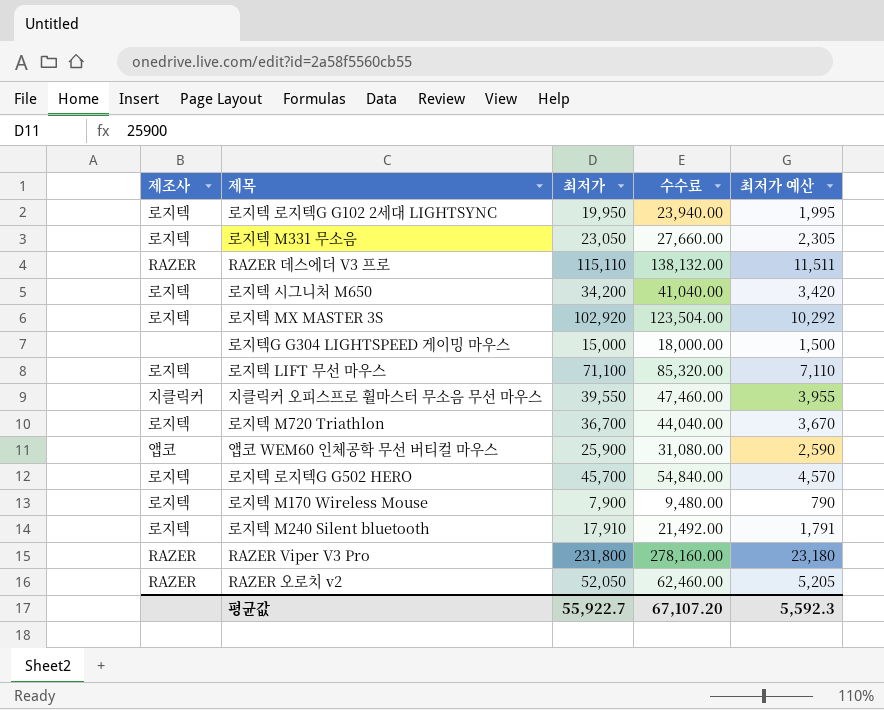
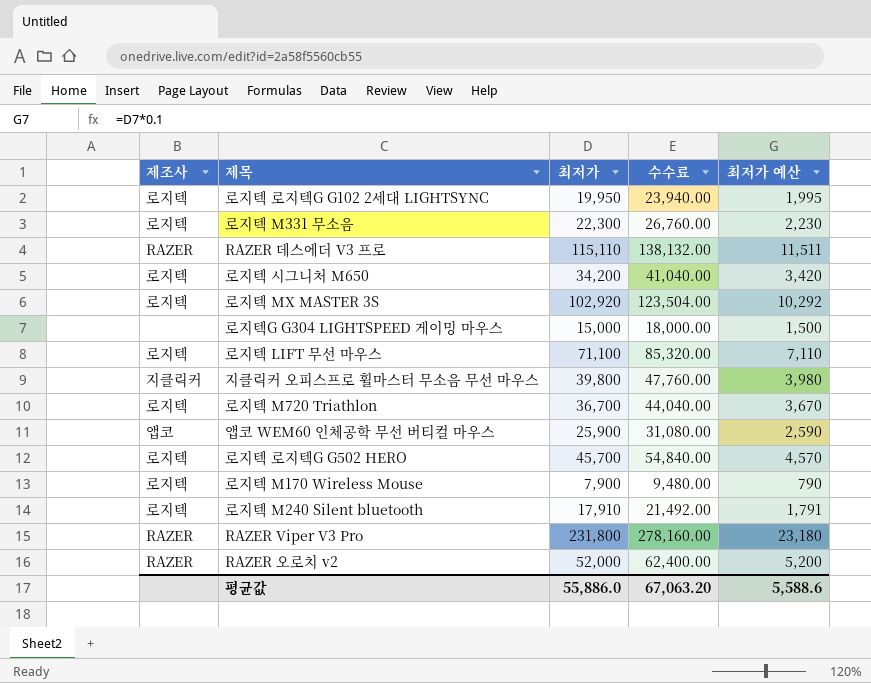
로지텍 M331 무소음 | 최저가: 23,050 -> 22,300
로지텍 M331 무소음 | 수수료: 27,660.00 -> 26,760.00
로지텍 M331 무소음 | 최저가 예산: 2,305 -> 2,230
지클릭커 오피스프로 휠마스터 무소음 무선 마우스 | 최저가: 39,550 -> 39,800
지클릭커 오피스프로 휠마스터 무소음 무선 마우스 | 수수료: 47,460.00 -> 47,760.00
지클릭커 오피스프로 휠마스터 무소음 무선 마우스 | 최저가 예산: 3,955 -> 3,980
RAZER 오로치 v2 | 최저가: 52,050 -> 52,000
RAZER 오로치 v2 | 수수료: 62,460.00 -> 62,400.00
RAZER 오로치 v2 | 최저가 예산: 5,205 -> 5,200
평균값 | 최저가: 55,922.7 -> 55,886.0
평균값 | 수수료: 67,107.20 -> 67,063.20
평균값 | 최저가 예산: 5,592.3 -> 5,588.6

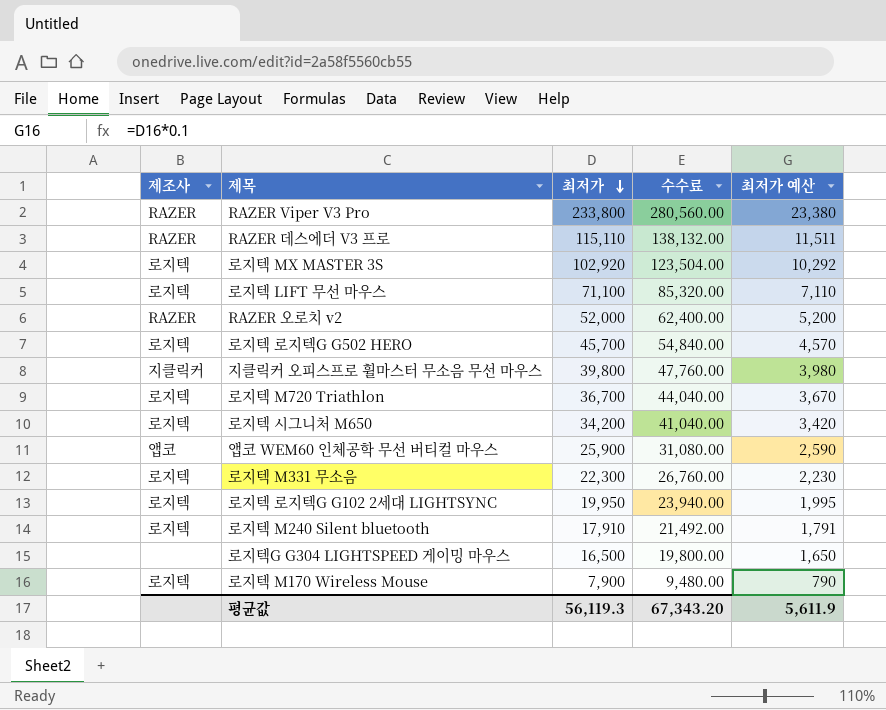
row order: none -> 최저가 descending
RAZER Viper V3 Pro | 최저가: 231,800 -> 233,800
RAZER Viper V3 Pro | 수수료: 278,160.00 -> 280,560.00
RAZER Viper V3 Pro | 최저가 예산: 23,180 -> 23,380
로지텍G G304 LIGHTSPEED 게이밍 마우스 | 최저가: 15,000 -> 16,500
로지텍G G304 LIGHTSPEED 게이밍 마우스 | 수수료: 18,000.00 -> 19,800.00
로지텍G G304 LIGHTSPEED 게이밍 마우스 | 최저가 예산: 1,500 -> 1,650
평균값 | 최저가: 55,886.0 -> 56,119.3
평균값 | 수수료: 67,063.20 -> 67,343.20
평균값 | 최저가 예산: 5,588.6 -> 5,611.9

